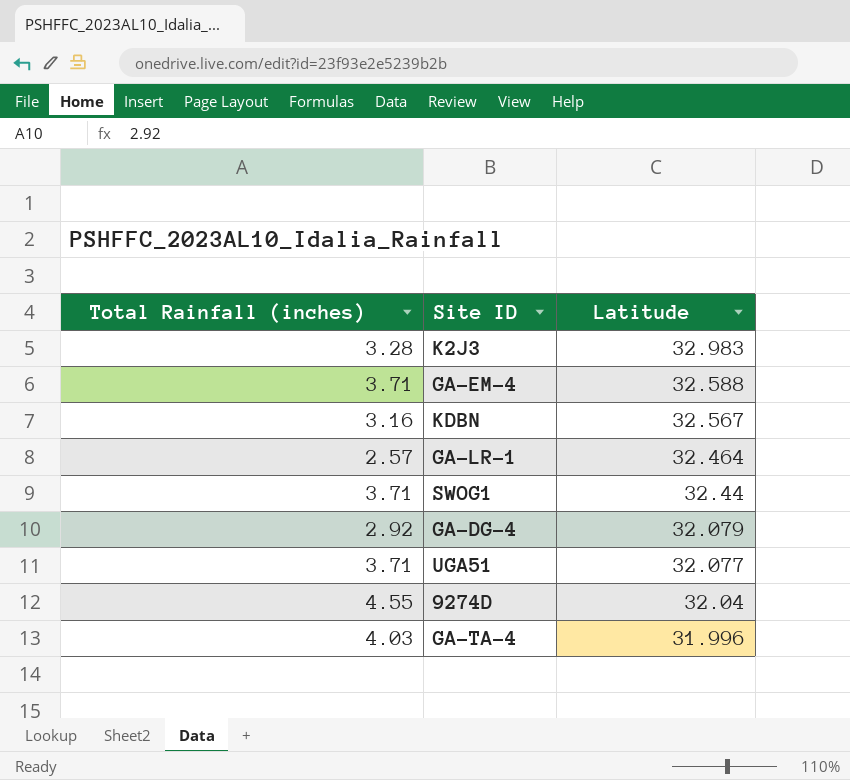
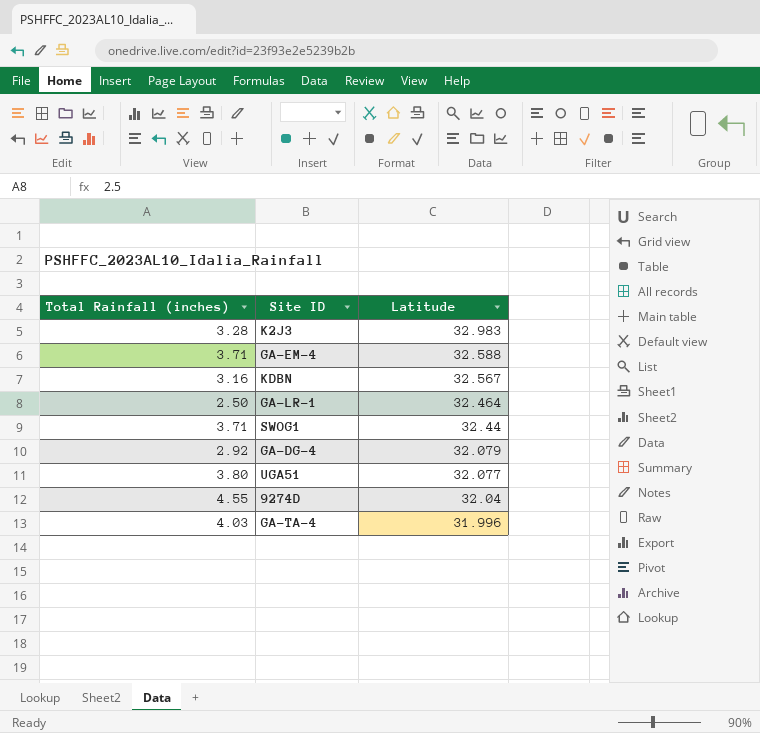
GA-LR-1 | Total Rainfall (inches): 2.57 -> 2.50
UGA51 | Total Rainfall (inches): 3.71 -> 3.80

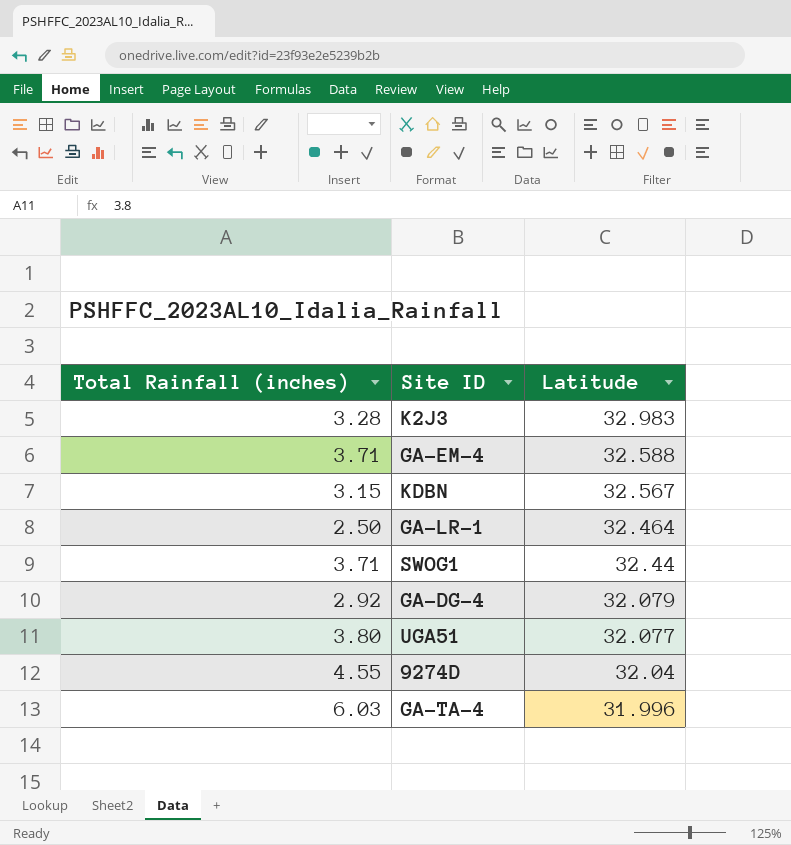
KDBN | Total Rainfall (inches): 3.16 -> 3.15
GA-TA-4 | Total Rainfall (inches): 4.03 -> 6.03

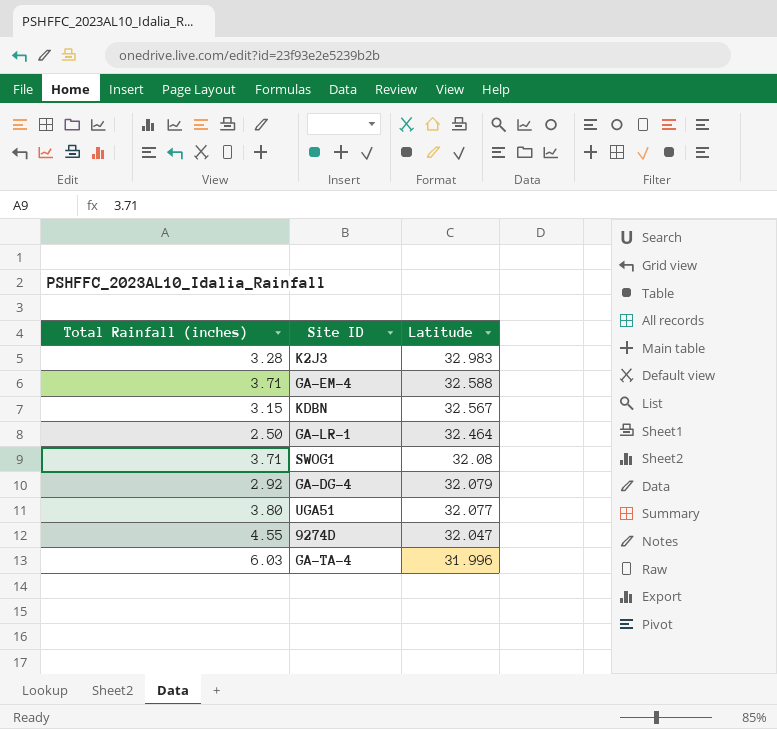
SWOG1 | Latitude: 32.44 -> 32.08
9274D | Latitude: 32.04 -> 32.047

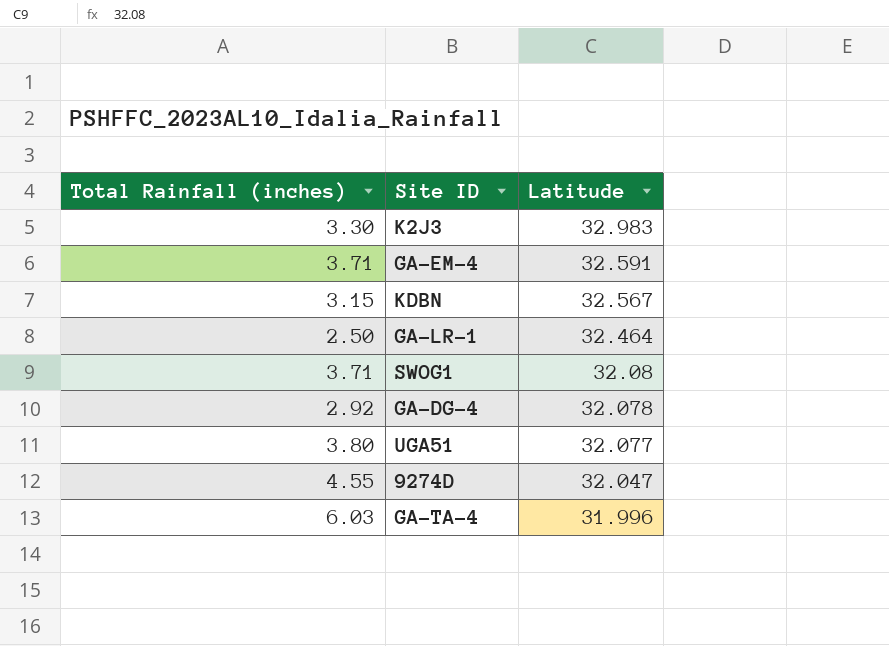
K2J3 | Total Rainfall (inches): 3.28 -> 3.30
GA-EM-4 | Latitude: 32.588 -> 32.591
GA-DG-4 | Latitude: 32.079 -> 32.078

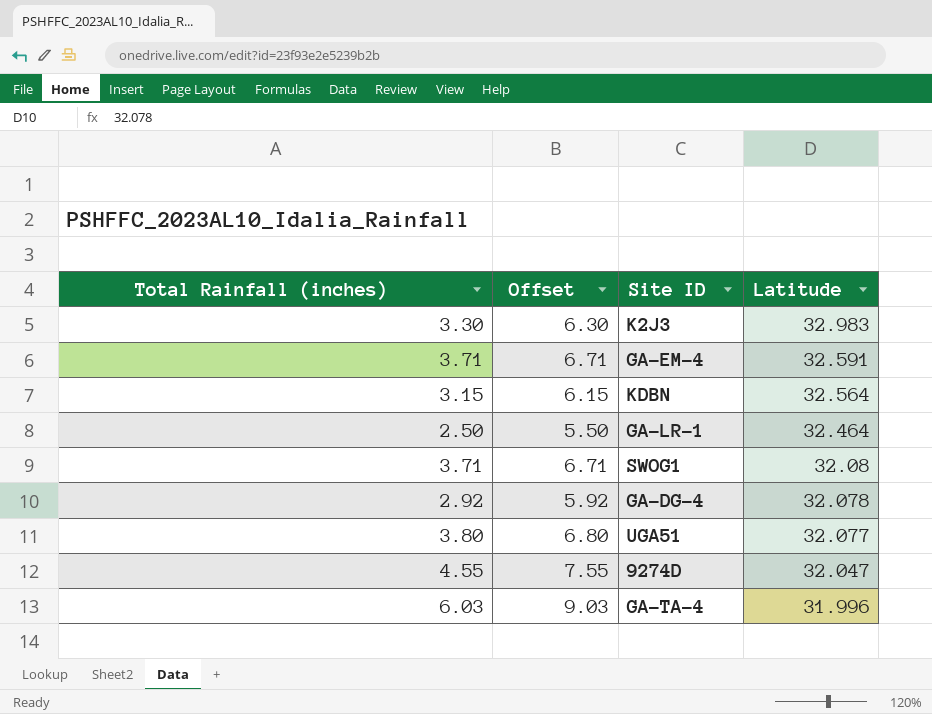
column Offset | formula: none -> [Total Rainfall (inches)] + 3
KDBN | Latitude: 32.567 -> 32.564

